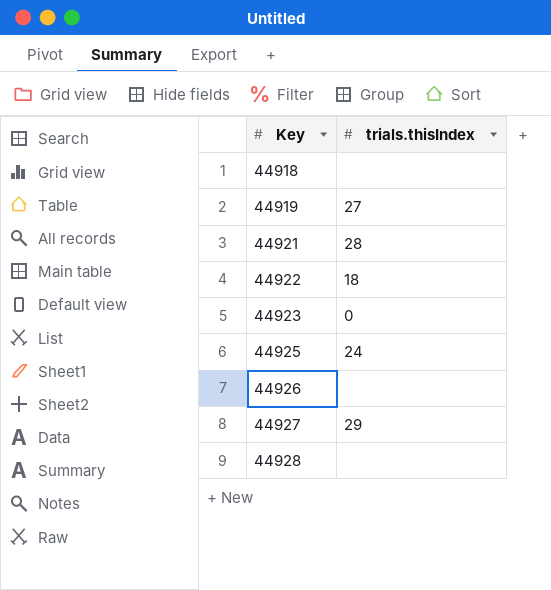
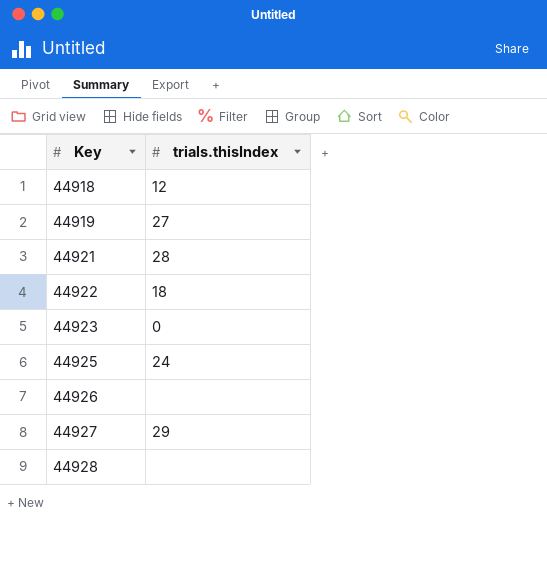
44918 | trials.thisIndex: none -> 12

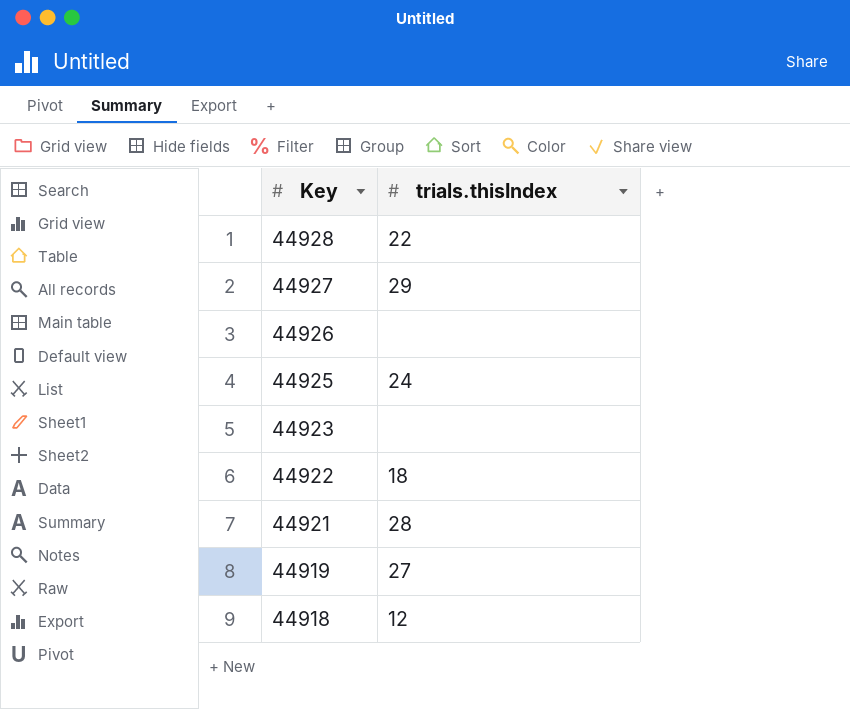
row order: Key ascending -> Key descending
44928 | trials.thisIndex: none -> 22
44923 | trials.thisIndex: 0 -> none

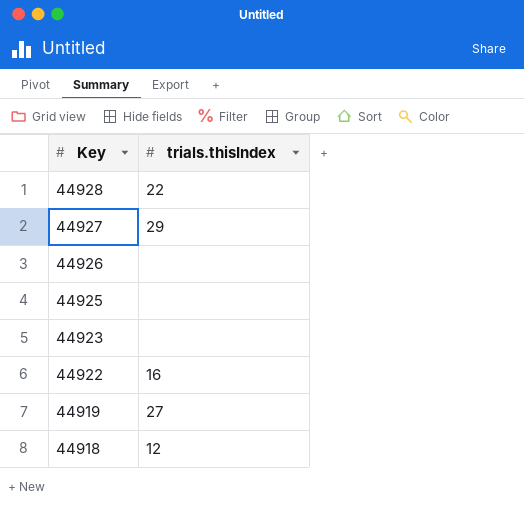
row 44921: 28 -> none
44925 | trials.thisIndex: 24 -> none
44922 | trials.thisIndex: 18 -> 16

